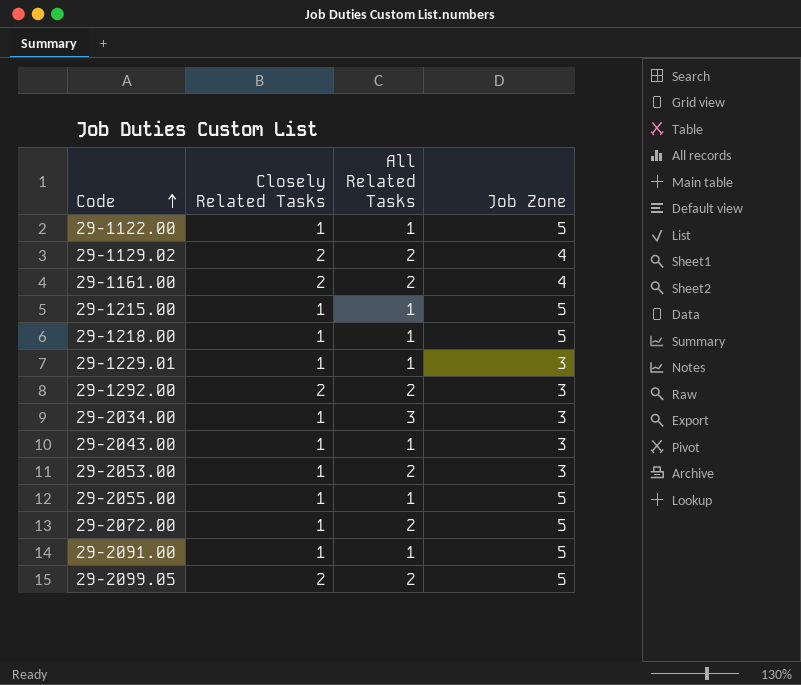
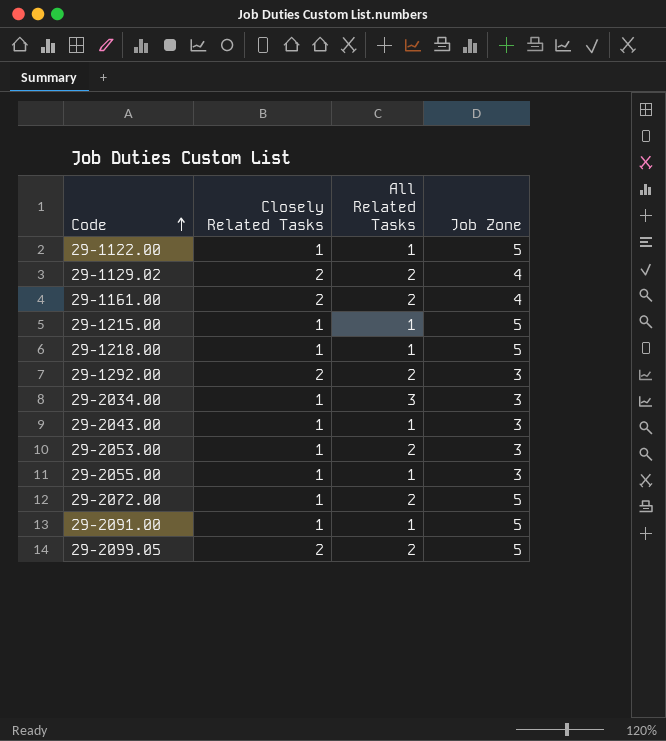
row 29-1229.01: 1 | 1 | 3 -> none
29-2055.00 | Job Zone: 5 -> 3

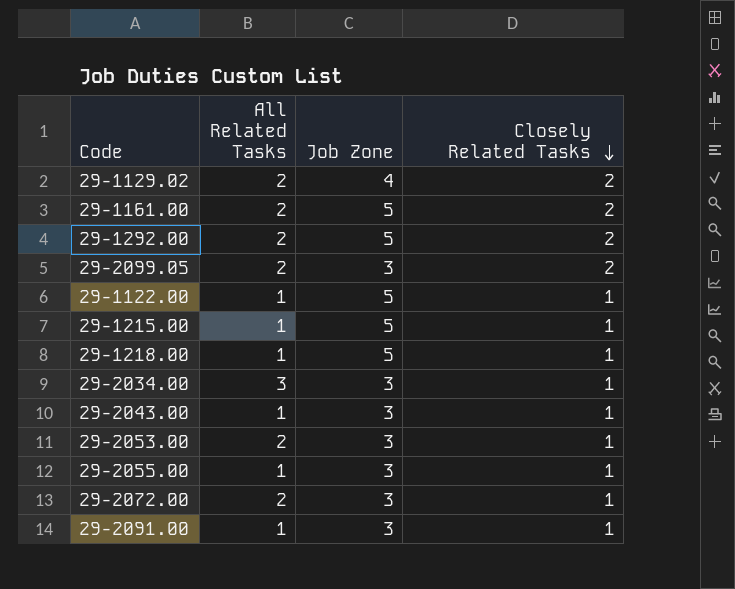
row order: Code ascending -> Closely Related Tasks descending
column Closely Related Tasks | position: 2 -> 4
29-1161.00 | Job Zone: 4 -> 5
29-1292.00 | Job Zone: 3 -> 5
29-2099.05 | Job Zone: 5 -> 3
29-2072.00 | Job Zone: 5 -> 3
29-2091.00 | Job Zone: 5 -> 3

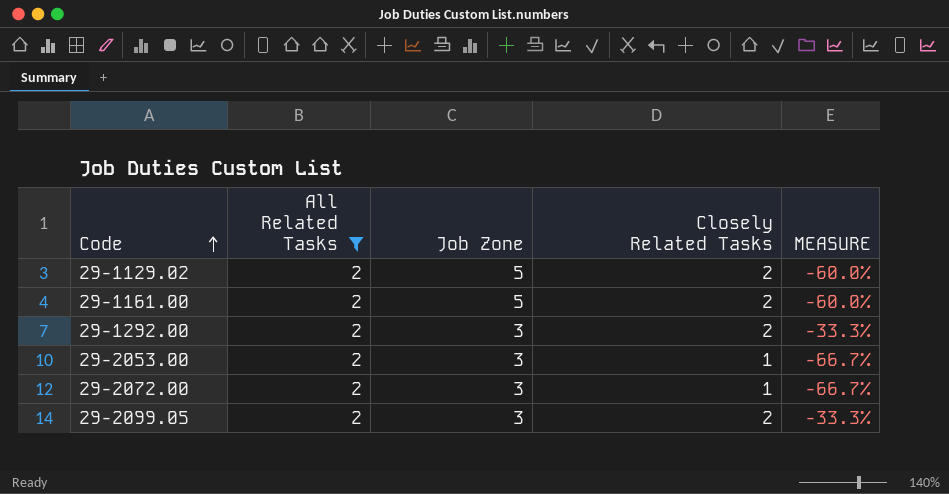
filter: none -> All Related Tasks = 2
row order: Closely Related Tasks descending -> Code ascending
column MEASURE | formula: none -> ([Closely Related Tasks] - [Job Zone]) / [Job Zone]
29-1129.02 | Job Zone: 4 -> 5
29-1292.00 | Job Zone: 5 -> 3

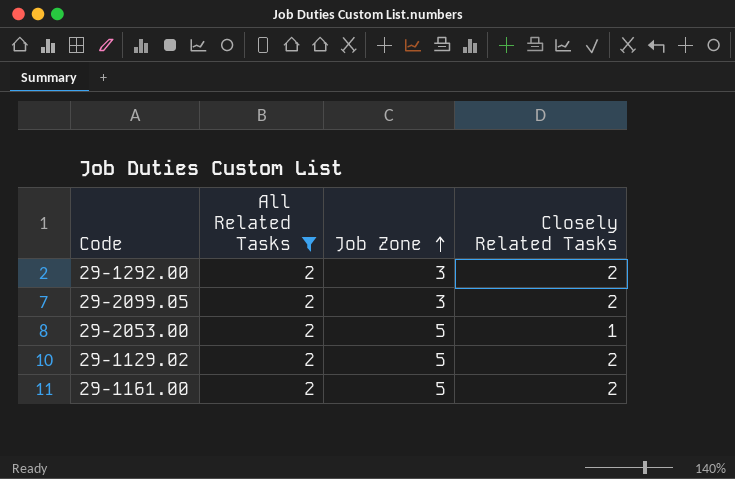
row order: Code ascending -> Job Zone ascending
column MEASURE | formula: ([Closely Related Tasks] - [Job Zone]) / [Job Zone] -> none
row 29-2072.00: 2 | 3 | 1 | -66.7% -> none
29-2053.00 | Job Zone: 3 -> 5

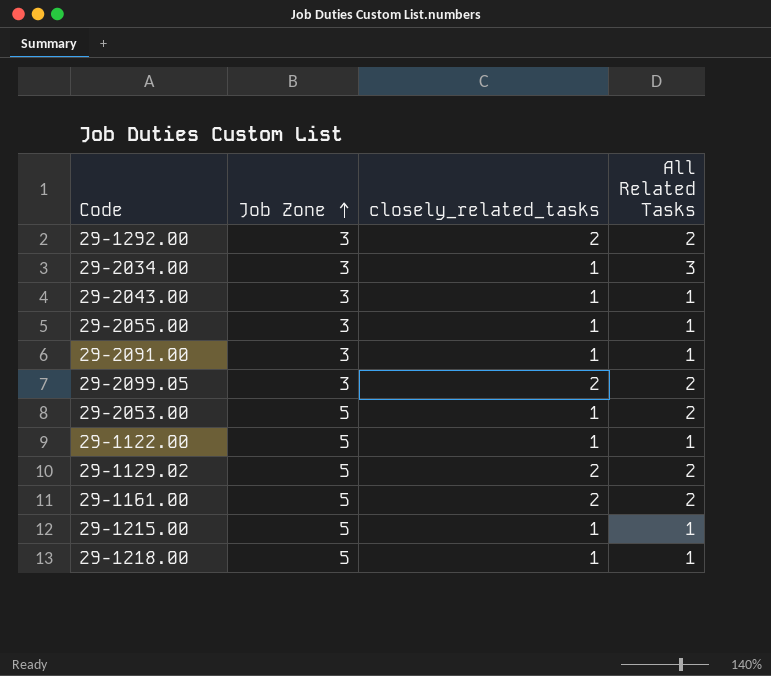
filter: All Related Tasks = 2 -> none
column name: Closely Related Tasks -> closely_related_tasks
column All Related Tasks | position: 2 -> 4

